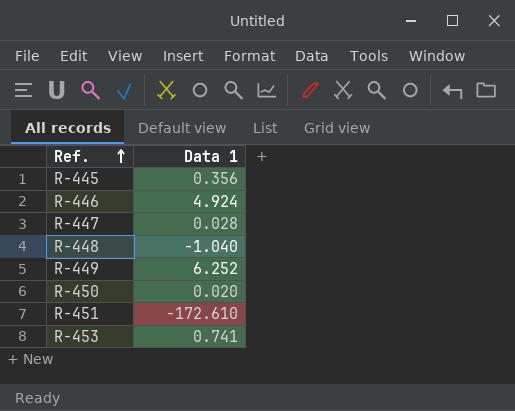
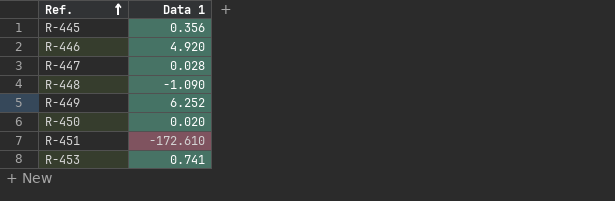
R-446 | Data 1: 4.924 -> 4.920
R-448 | Data 1: -1.040 -> -1.090

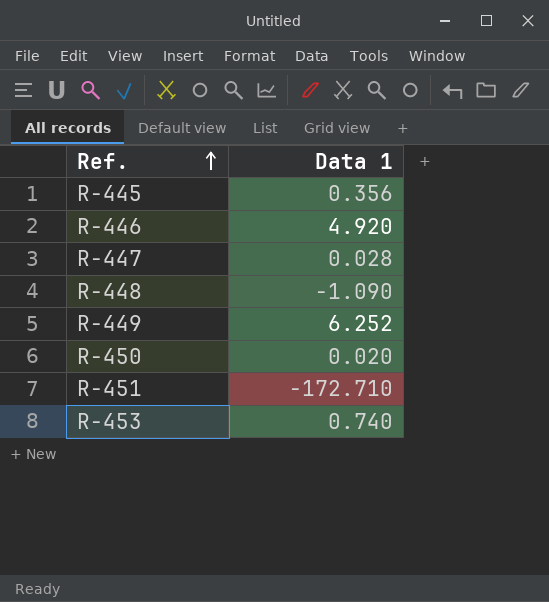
R-451 | Data 1: -172.610 -> -172.710
R-453 | Data 1: 0.741 -> 0.740

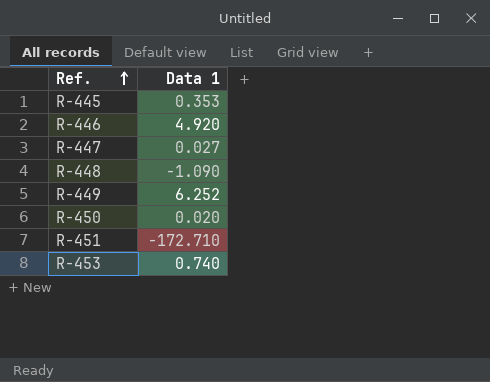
R-445 | Data 1: 0.356 -> 0.353
R-447 | Data 1: 0.028 -> 0.027

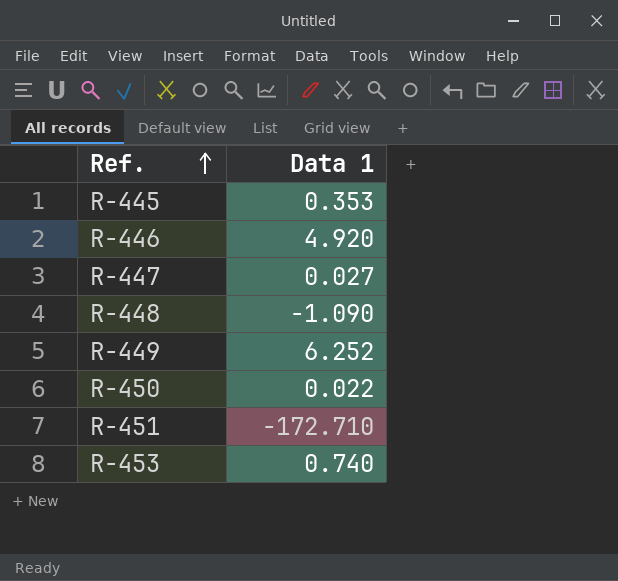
R-450 | Data 1: 0.020 -> 0.022

